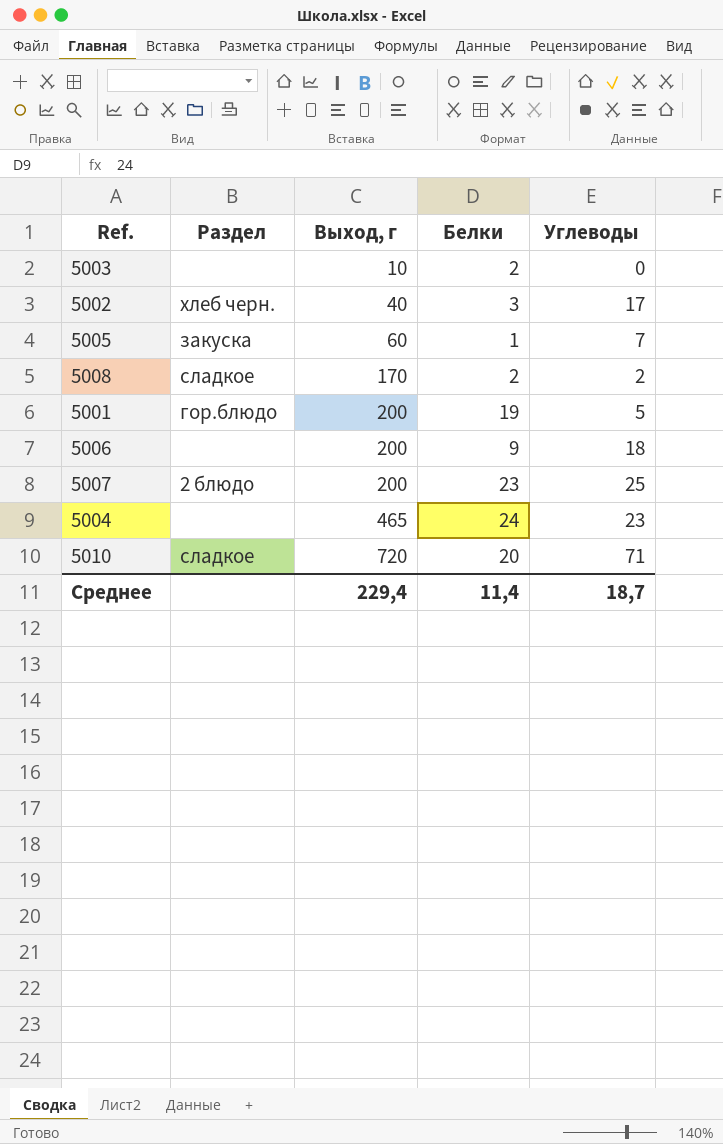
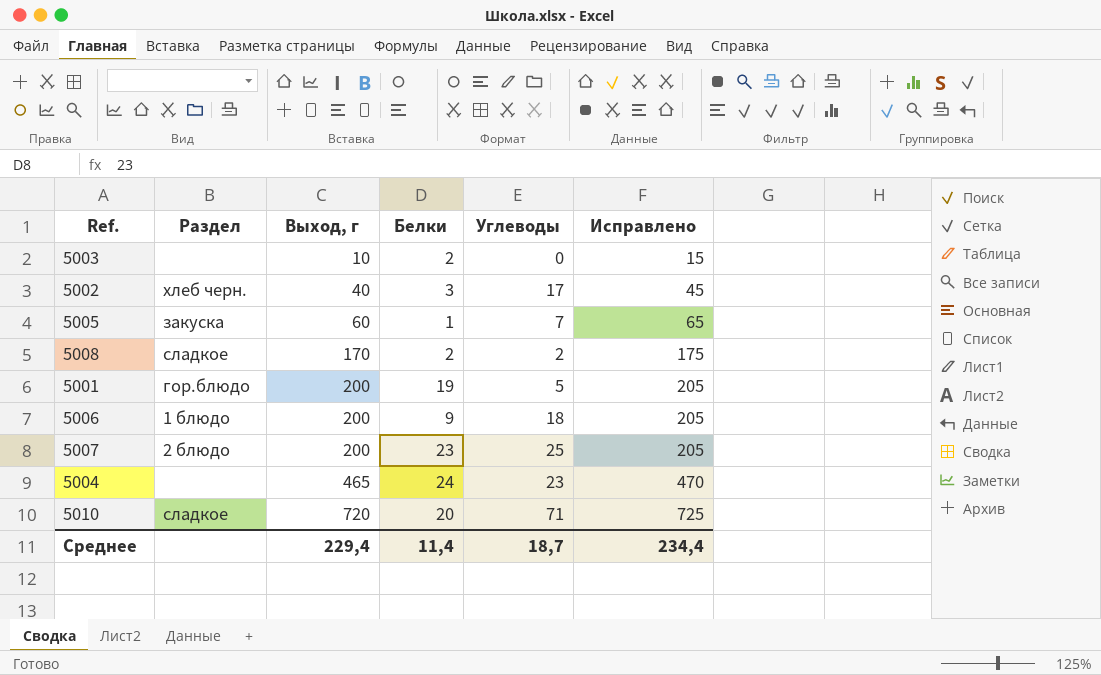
column Исправлено | formula: none -> [Выход, г] + 5
5006 | Раздел: none -> 1 блюдо

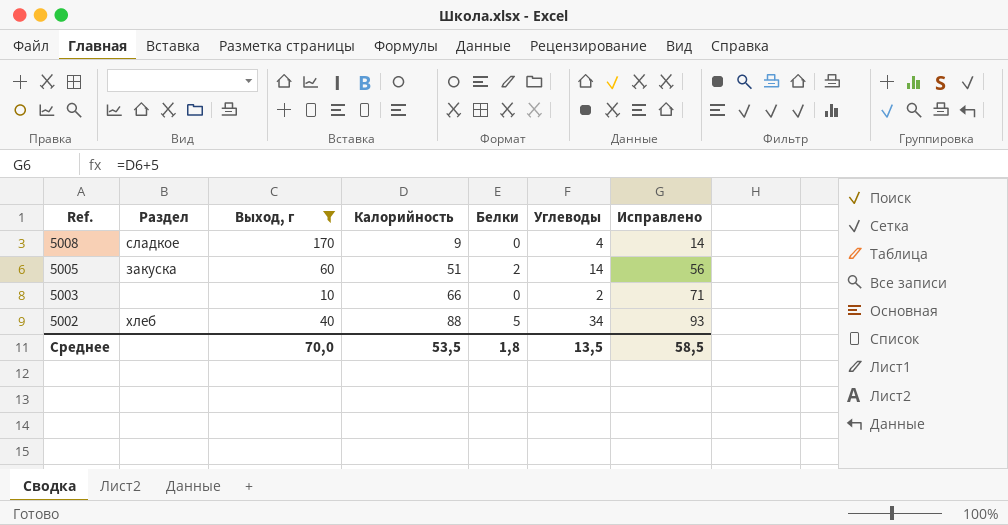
filter: none -> Выход, г <= 170
row order: Выход, г ascending -> Ref. descending
column Калорийность | position: none -> 4
column Исправлено | formula: [Выход, г] + 5 -> [Калорийность] + 5
5008 | Белки: 2 -> 0
5008 | Углеводы: 2 -> 4
5005 | Белки: 1 -> 2
5005 | Углеводы: 7 -> 14
5003 | Белки: 2 -> 0
5003 | Углеводы: 0 -> 2
5002 | Раздел: хлеб черн. -> хлеб
5002 | Белки: 3 -> 5
5002 | Углеводы: 17 -> 34
Среднее | Выход, г: 229,4 -> 70,0
Среднее | Белки: 11,4 -> 1,8
Среднее | Углеводы: 18,7 -> 13,5
Среднее | Исправлено: 234,4 -> 58,5

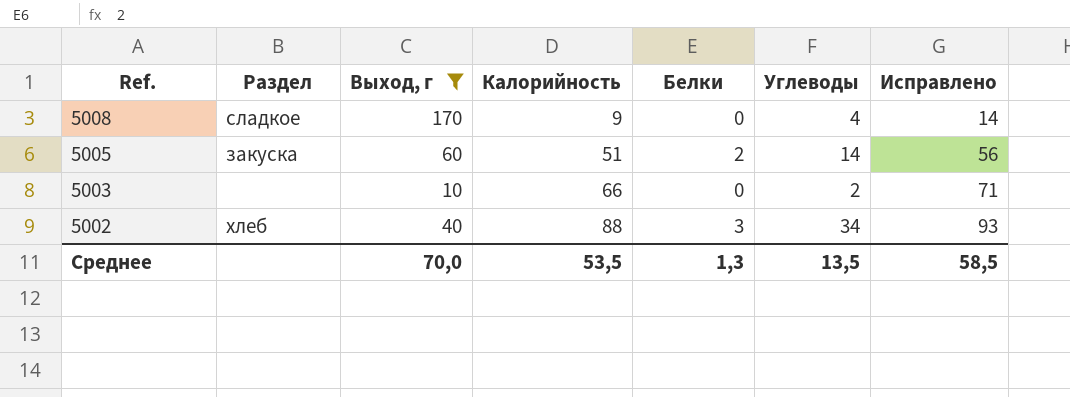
5002 | Белки: 5 -> 3
Среднее | Белки: 1,8 -> 1,3

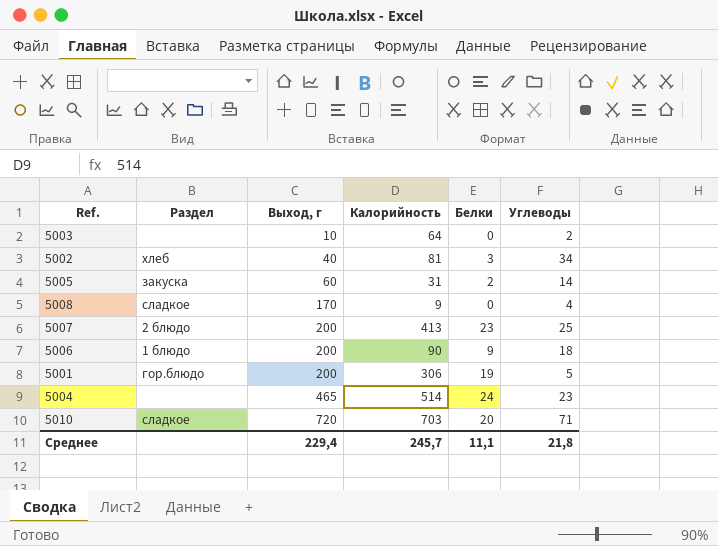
filter: Выход, г <= 170 -> none
row order: Ref. descending -> Выход, г ascending
column Исправлено | formula: [Калорийность] + 5 -> none
5003 | Калорийность: 66 -> 64
5002 | Калорийность: 88 -> 81
5005 | Калорийность: 51 -> 31
Среднее | Выход, г: 70,0 -> 229,4
Среднее | Калорийность: 53,5 -> 245,7
Среднее | Белки: 1,3 -> 11,1
Среднее | Углеводы: 13,5 -> 21,8

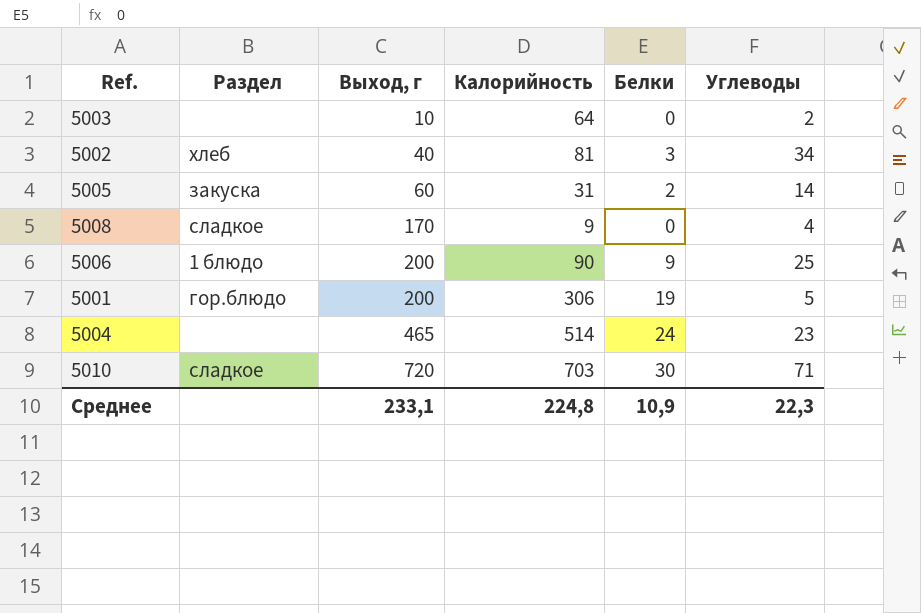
row 5007: 2 блюдо | 200 | 413 | 23 | 25 -> none
5006 | Углеводы: 18 -> 25
5010 | Белки: 20 -> 30
Среднее | Выход, г: 229,4 -> 233,1
Среднее | Калорийность: 245,7 -> 224,8
Среднее | Белки: 11,1 -> 10,9
Среднее | Углеводы: 21,8 -> 22,3

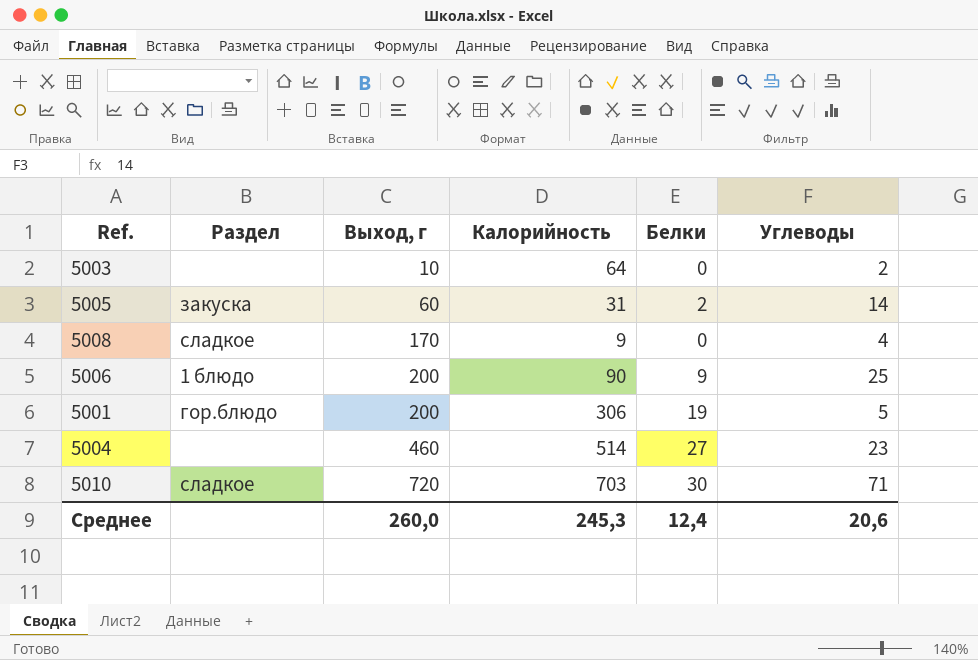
row 5002: хлеб | 40 | 81 | 3 | 34 -> none
5004 | Выход, г: 465 -> 460
5004 | Белки: 24 -> 27
Среднее | Выход, г: 233,1 -> 260,0
Среднее | Калорийность: 224,8 -> 245,3
Среднее | Белки: 10,9 -> 12,4
Среднее | Углеводы: 22,3 -> 20,6

